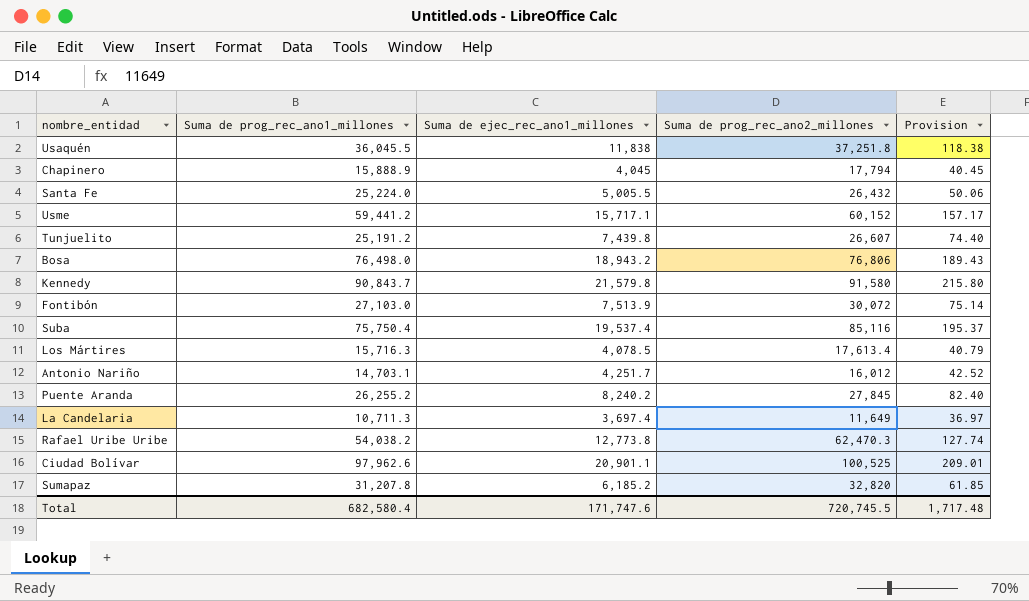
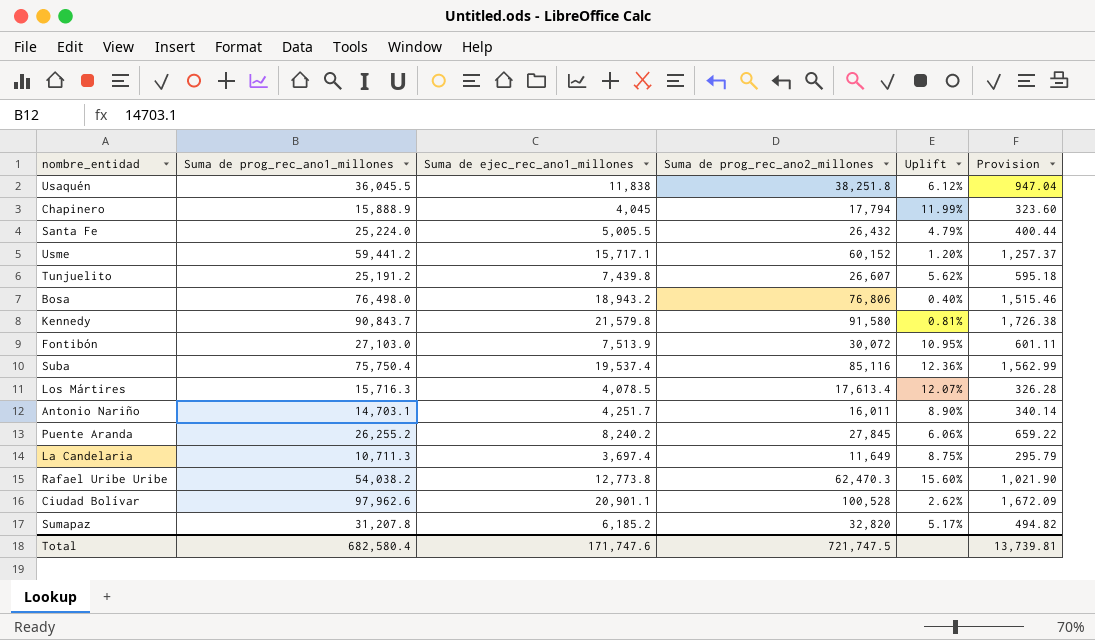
column Uplift | formula: none -> ([Suma de prog_rec_ano2_millones] - [Suma de prog_rec_ano1_millones]) / [Suma de prog_rec_ano1_millones]
column Provision | formula: [Suma de ejec_rec_ano1_millones] * 0.01 -> [Suma de ejec_rec_ano1_millones] * 0.08
Usaquén | Suma de prog_rec_ano2_millones: 37,251.8 -> 38,251.8
Antonio Nariño | Suma de prog_rec_ano2_millones: 16,012 -> 16,011
Ciudad Bolívar | Suma de prog_rec_ano2_millones: 100,525 -> 100,528
Total | Suma de prog_rec_ano2_millones: 720,745.5 -> 721,747.5
Total | Provision: 1,717.48 -> 13,739.81

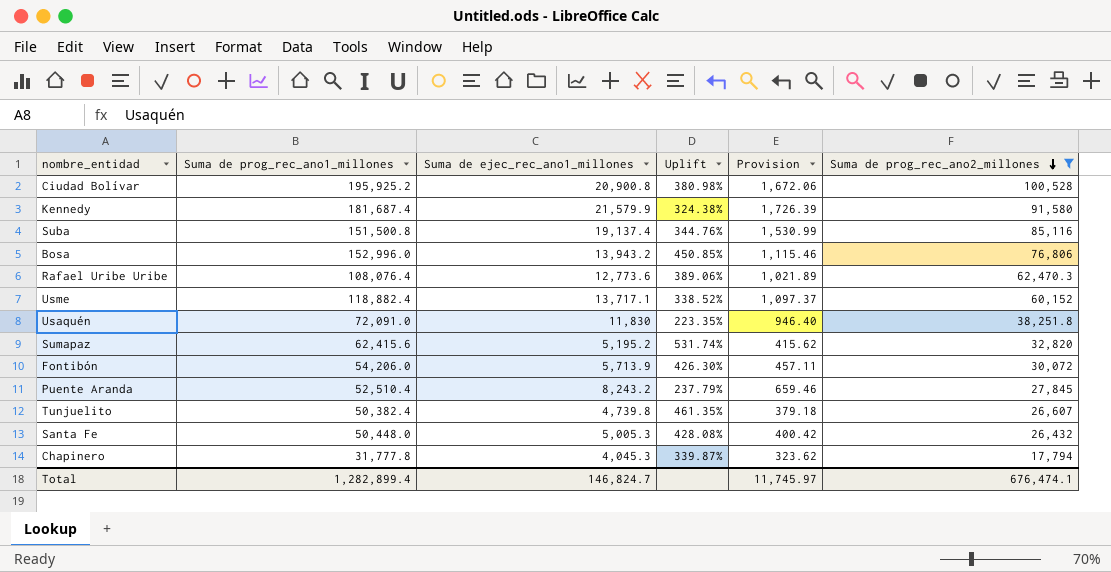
filter: none -> Suma de prog_rec_ano2_millones >= 17,794
row order: none -> Suma de prog_rec_ano2_millones descending
column Uplift | formula: ([Suma de prog_rec_ano2_millones] - [Suma de prog_rec_ano1_millones]) / [Suma de prog_rec_ano1_millones] -> ([Suma de prog_rec_ano2_millones] - [Suma de ejec_rec_ano1_millones]) / [Suma de ejec_rec_ano1_millones]
column Suma de prog_rec_ano2_millones | position: 4 -> 6
Ciudad Bolívar | Suma de prog_rec_ano1_millones: 97,962.6 -> 195,925.2
Ciudad Bolívar | Suma de ejec_rec_ano1_millones: 20,901.1 -> 20,900.8
Ciudad Bolívar | Provision: 1,672.09 -> 1,672.06
Kennedy | Suma de prog_rec_ano1_millones: 90,843.7 -> 181,687.4
Kennedy | Suma de ejec_rec_ano1_millones: 21,579.8 -> 21,579.9
Kennedy | Provision: 1,726.38 -> 1,726.39
Suba | Suma de prog_rec_ano1_millones: 75,750.4 -> 151,500.8
Suba | Suma de ejec_rec_ano1_millones: 19,537.4 -> 19,137.4
Suba | Provision: 1,562.99 -> 1,530.99
Bosa | Suma de prog_rec_ano1_millones: 76,498.0 -> 152,996.0
Bosa | Suma de ejec_rec_ano1_millones: 18,943.2 -> 13,943.2
Bosa | Provision: 1,515.46 -> 1,115.46
Rafael Uribe Uribe | Suma de prog_rec_ano1_millones: 54,038.2 -> 108,076.4
Rafael Uribe Uribe | Suma de ejec_rec_ano1_millones: 12,773.8 -> 12,773.6
Rafael Uribe Uribe | Provision: 1,021.90 -> 1,021.89
Usme | Suma de prog_rec_ano1_millones: 59,441.2 -> 118,882.4
Usme | Suma de ejec_rec_ano1_millones: 15,717.1 -> 13,717.1
Usme | Provision: 1,257.37 -> 1,097.37
Usaquén | Suma de prog_rec_ano1_millones: 36,045.5 -> 72,091.0
Usaquén | Suma de ejec_rec_ano1_millones: 11,838 -> 11,830
Usaquén | Provision: 947.04 -> 946.40
Sumapaz | Suma de prog_rec_ano1_millones: 31,207.8 -> 62,415.6
Sumapaz | Suma de ejec_rec_ano1_millones: 6,185.2 -> 5,195.2
Sumapaz | Provision: 494.82 -> 415.62
Fontibón | Suma de prog_rec_ano1_millones: 27,103.0 -> 54,206.0
Fontibón | Suma de ejec_rec_ano1_millones: 7,513.9 -> 5,713.9
Fontibón | Provision: 601.11 -> 457.11
Puente Aranda | Suma de prog_rec_ano1_millones: 26,255.2 -> 52,510.4
Puente Aranda | Suma de ejec_rec_ano1_millones: 8,240.2 -> 8,243.2
Puente Aranda | Provision: 659.22 -> 659.46
Tunjuelito | Suma de prog_rec_ano1_millones: 25,191.2 -> 50,382.4
Tunjuelito | Suma de ejec_rec_ano1_millones: 7,439.8 -> 4,739.8
Tunjuelito | Provision: 595.18 -> 379.18
Santa Fe | Suma de prog_rec_ano1_millones: 25,224.0 -> 50,448.0
Santa Fe | Suma de ejec_rec_ano1_millones: 5,005.5 -> 5,005.3
Santa Fe | Provision: 400.44 -> 400.42
Chapinero | Suma de prog_rec_ano1_millones: 15,888.9 -> 31,777.8
Chapinero | Suma de ejec_rec_ano1_millones: 4,045 -> 4,045.3
Chapinero | Provision: 323.60 -> 323.62
Total | Suma de prog_rec_ano1_millones: 682,580.4 -> 1,282,899.4
Total | Suma de ejec_rec_ano1_millones: 171,747.6 -> 146,824.7
Total | Provision: 13,739.81 -> 11,745.97
Total | Suma de prog_rec_ano2_millones: 721,747.5 -> 676,474.1

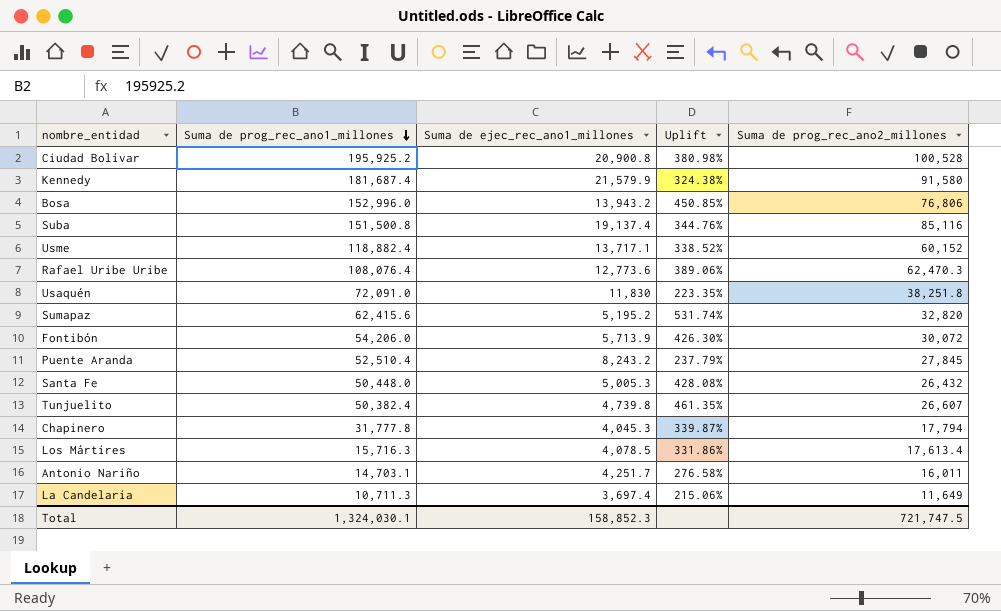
filter: Suma de prog_rec_ano2_millones >= 17,794 -> none
row order: Suma de prog_rec_ano2_millones descending -> Suma de prog_rec_ano1_millones descending
column Provision | formula: [Suma de ejec_rec_ano1_millones] * 0.08 -> none
Total | Suma de prog_rec_ano1_millones: 1,282,899.4 -> 1,324,030.1
Total | Suma de ejec_rec_ano1_millones: 146,824.7 -> 158,852.3
Total | Suma de prog_rec_ano2_millones: 676,474.1 -> 721,747.5

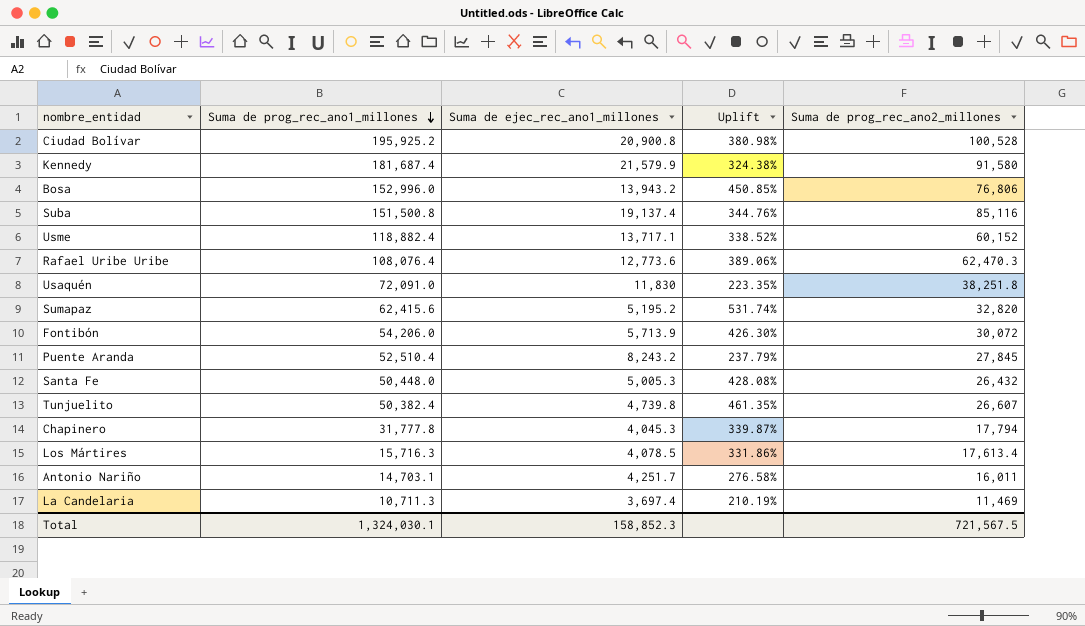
La Candelaria | Uplift: 215.06% -> 210.19%
La Candelaria | Suma de prog_rec_ano2_millones: 11,649 -> 11,469
Total | Suma de prog_rec_ano2_millones: 721,747.5 -> 721,567.5

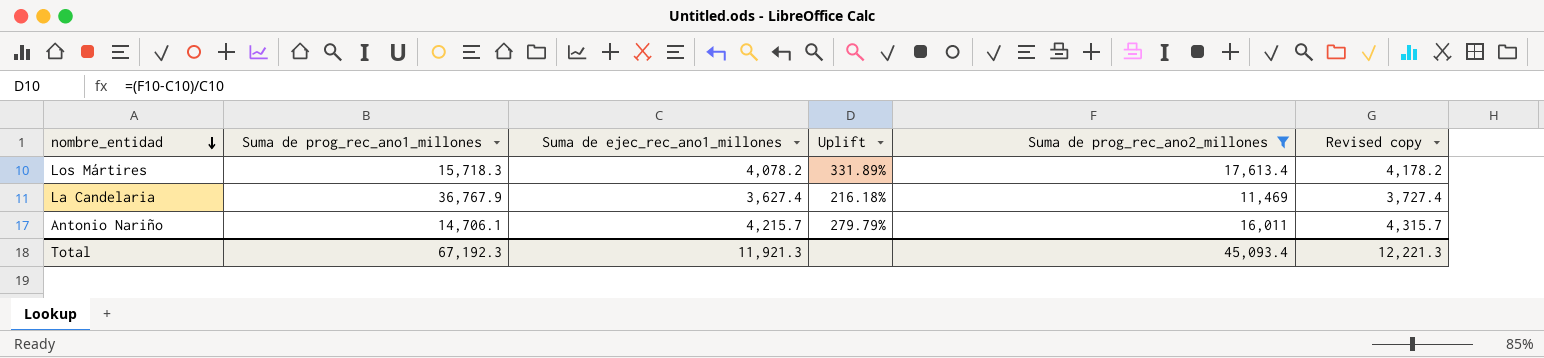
filter: none -> Suma de prog_rec_ano2_millones <= 17,613.4
row order: Suma de prog_rec_ano1_millones descending -> nombre_entidad descending
column Revised copy | formula: none -> [Suma de ejec_rec_ano1_millones] + 100
Los Mártires | Suma de prog_rec_ano1_millones: 15,716.3 -> 15,718.3
Los Mártires | Suma de ejec_rec_ano1_millones: 4,078.5 -> 4,078.2
Los Mártires | Uplift: 331.86% -> 331.89%
La Candelaria | Suma de prog_rec_ano1_millones: 10,711.3 -> 36,767.9
La Candelaria | Suma de ejec_rec_ano1_millones: 3,697.4 -> 3,627.4
La Candelaria | Uplift: 210.19% -> 216.18%
Antonio Nariño | Suma de prog_rec_ano1_millones: 14,703.1 -> 14,706.1
Antonio Nariño | Suma de ejec_rec_ano1_millones: 4,251.7 -> 4,215.7
Antonio Nariño | Uplift: 276.58% -> 279.79%
Total | Suma de prog_rec_ano1_millones: 1,324,030.1 -> 67,192.3
Total | Suma de ejec_rec_ano1_millones: 158,852.3 -> 11,921.3
Total | Suma de prog_rec_ano2_millones: 721,567.5 -> 45,093.4

